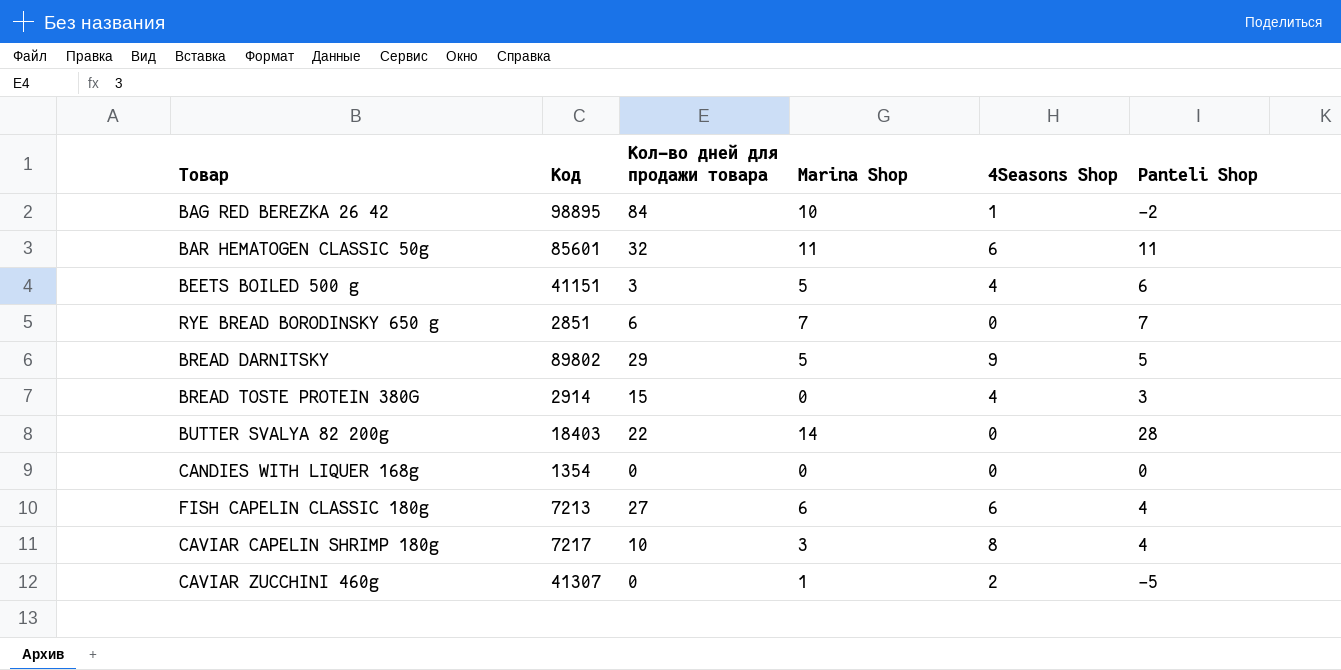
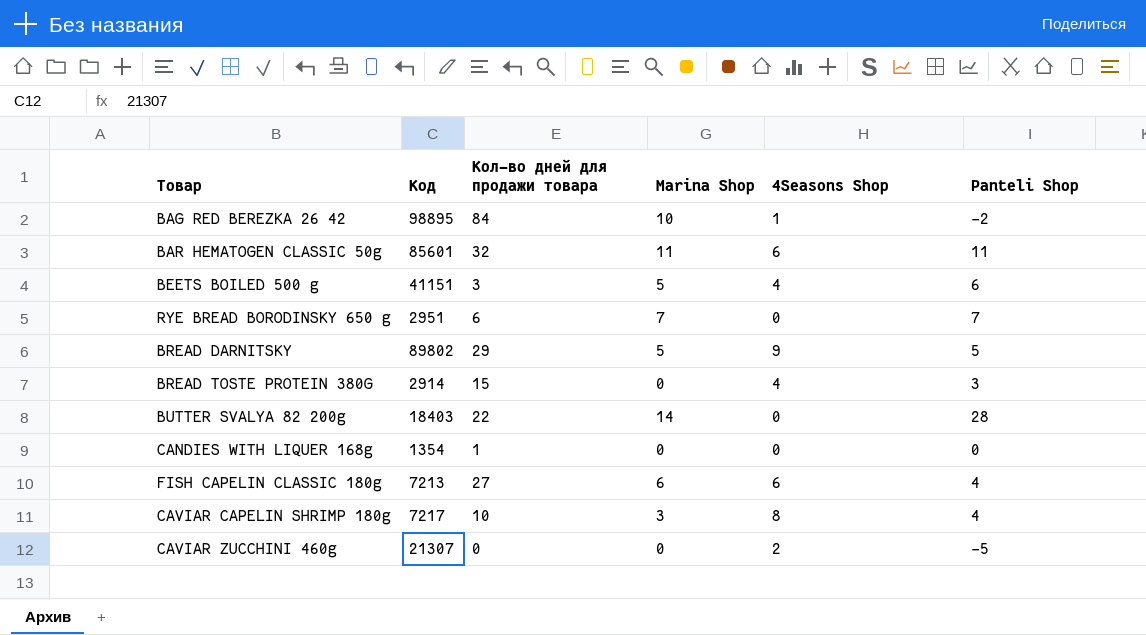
RYE BREAD BORODINSKY 650 g | Код: 2851 -> 2951
CANDIES WITH LIQUER 168g | Кол-во дней для продажи товара: 0 -> 1
CAVIAR ZUCCHINI 460g | Код: 41307 -> 21307
CAVIAR ZUCCHINI 460g | Marina Shop: 1 -> 0

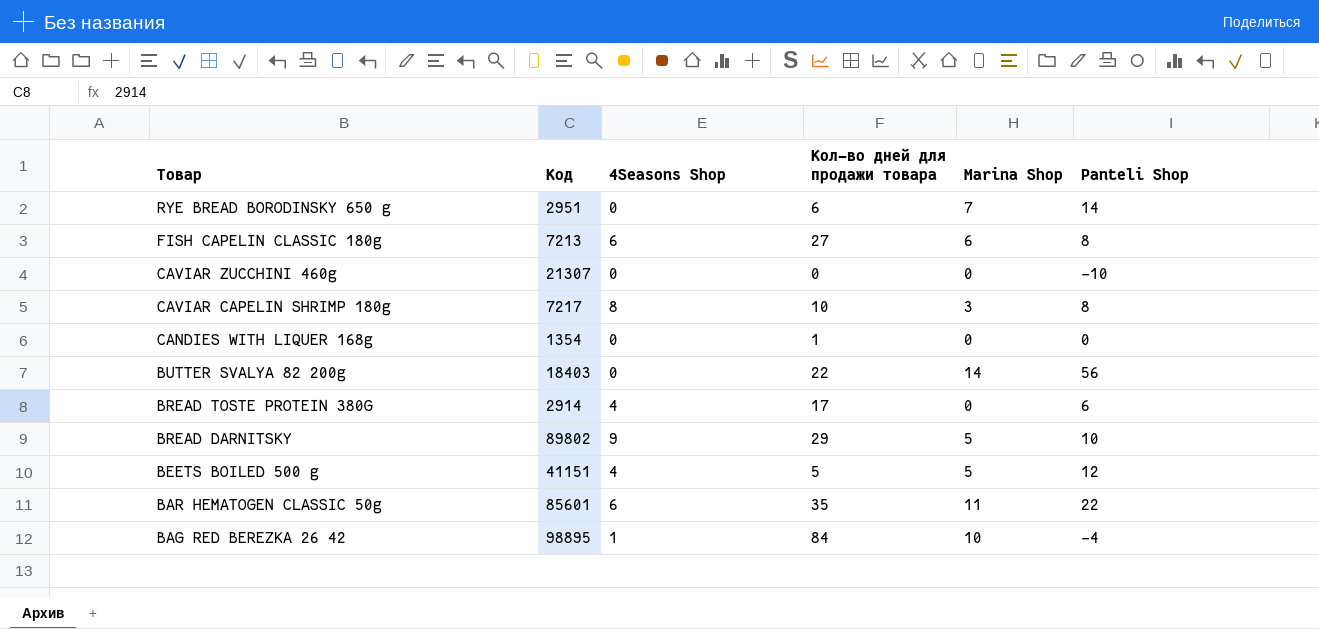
row order: none -> Товар descending
column 4Seasons Shop | position: 5 -> 3
RYE BREAD BORODINSKY 650 g | Panteli Shop: 7 -> 14
FISH CAPELIN CLASSIC 180g | Panteli Shop: 4 -> 8
CAVIAR ZUCCHINI 460g | 4Seasons Shop: 2 -> 0
CAVIAR ZUCCHINI 460g | Panteli Shop: -5 -> -10
CAVIAR CAPELIN SHRIMP 180g | Panteli Shop: 4 -> 8
BUTTER SVALYA 82 200g | Panteli Shop: 28 -> 56
BREAD TOSTE PROTEIN 380G | Кол-во дней для продажи товара: 15 -> 17
BREAD TOSTE PROTEIN 380G | Panteli Shop: 3 -> 6
BREAD DARNITSKY | Panteli Shop: 5 -> 10
BEETS BOILED 500 g | Кол-во дней для продажи товара: 3 -> 5
BEETS BOILED 500 g | Panteli Shop: 6 -> 12
BAR HEMATOGEN CLASSIC 50g | Кол-во дней для продажи товара: 32 -> 35
BAR HEMATOGEN CLASSIC 50g | Panteli Shop: 11 -> 22
BAG RED BEREZKA 26 42 | Panteli Shop: -2 -> -4

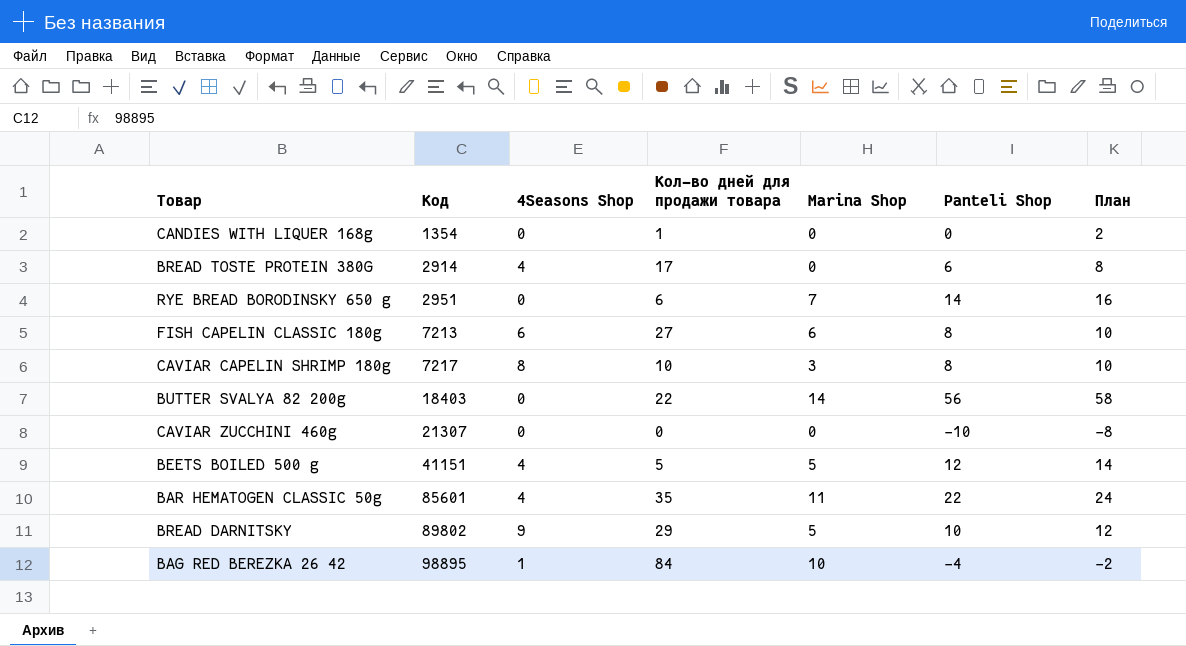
row order: Товар descending -> Код ascending
column План | formula: none -> [Panteli Shop] + 2
BAR HEMATOGEN CLASSIC 50g | 4Seasons Shop: 6 -> 4

